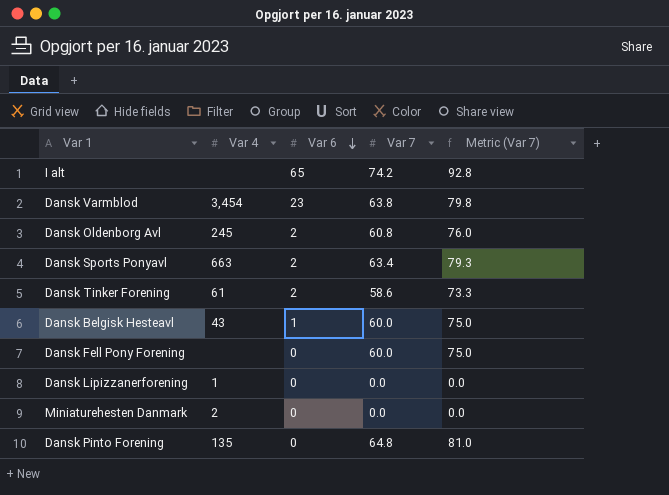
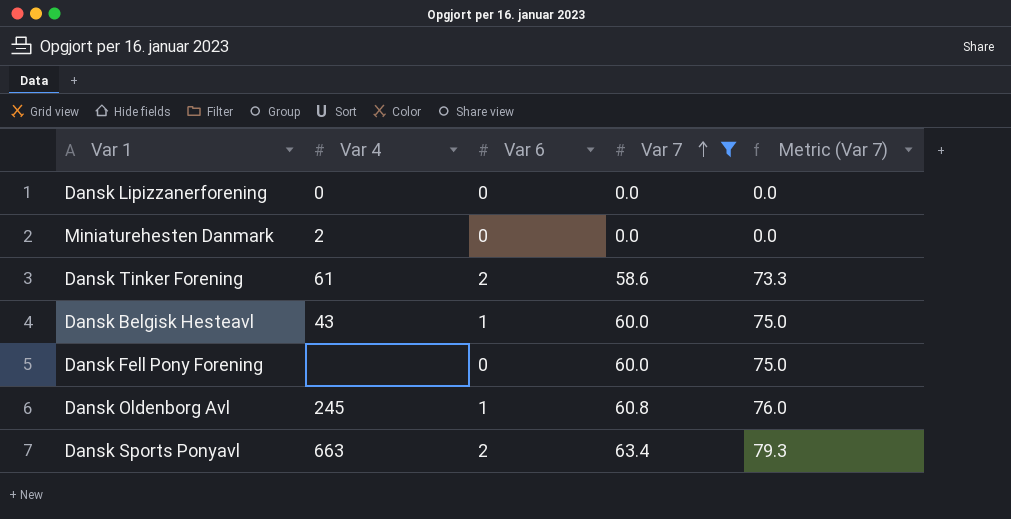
filter: none -> Var 7 <= 63.4
row order: Var 6 descending -> Var 7 ascending
Dansk Lipizzanerforening | Var 4: 1 -> 0
Dansk Oldenborg Avl | Var 6: 2 -> 1

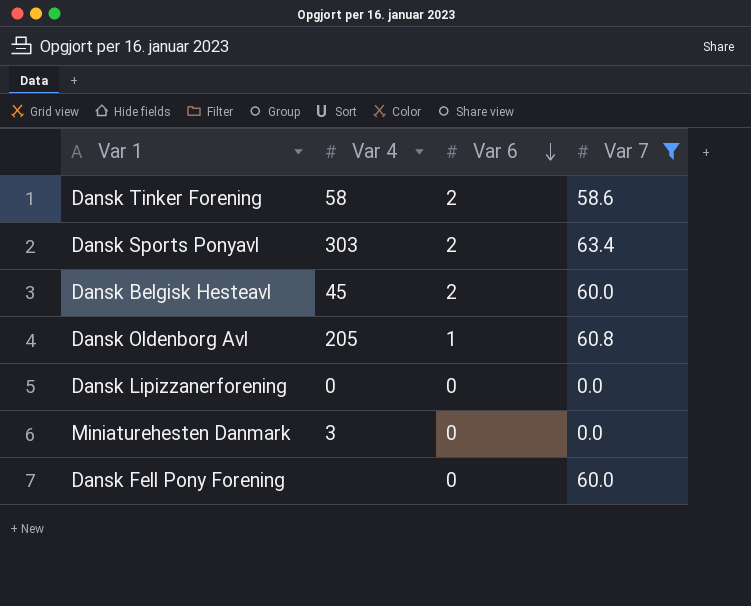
row order: Var 7 ascending -> Var 6 descending
column Metric (Var 7) | formula: [Var 7] * 1.25 -> none
Dansk Tinker Forening | Var 4: 61 -> 58
Dansk Sports Ponyavl | Var 4: 663 -> 303
Dansk Belgisk Hesteavl | Var 4: 43 -> 45
Dansk Belgisk Hesteavl | Var 6: 1 -> 2
Dansk Oldenborg Avl | Var 4: 245 -> 205
Miniaturehesten Danmark | Var 4: 2 -> 3

